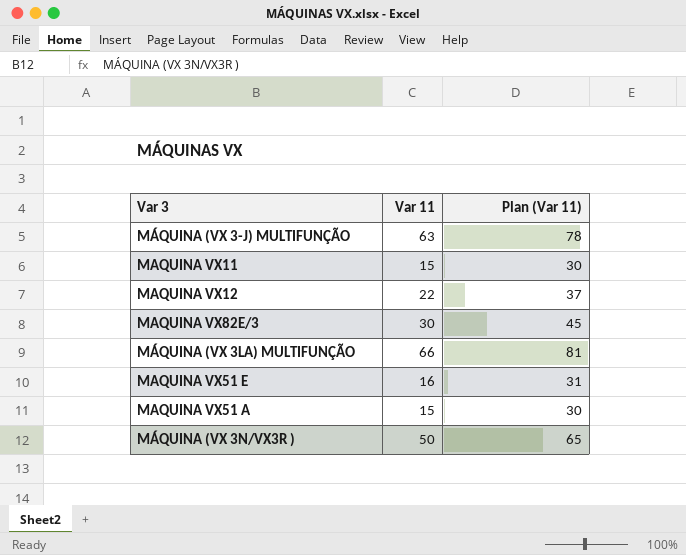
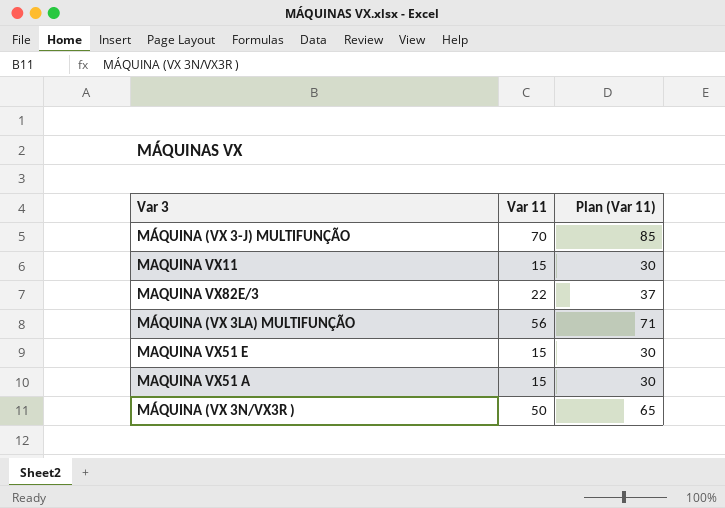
row MAQUINA VX12: 22 | 37 -> none
MÁQUINA (VX 3-J) MULTIFUNÇÃO | Var 11: 63 -> 70
MÁQUINA (VX 3-J) MULTIFUNÇÃO | Plan (Var 11): 78 -> 85
MAQUINA VX82E/3 | Var 11: 30 -> 22
MAQUINA VX82E/3 | Plan (Var 11): 45 -> 37
MÁQUINA (VX 3LA) MULTIFUNÇÃO | Var 11: 66 -> 56
MÁQUINA (VX 3LA) MULTIFUNÇÃO | Plan (Var 11): 81 -> 71
MAQUINA VX51 E | Var 11: 16 -> 15
MAQUINA VX51 E | Plan (Var 11): 31 -> 30

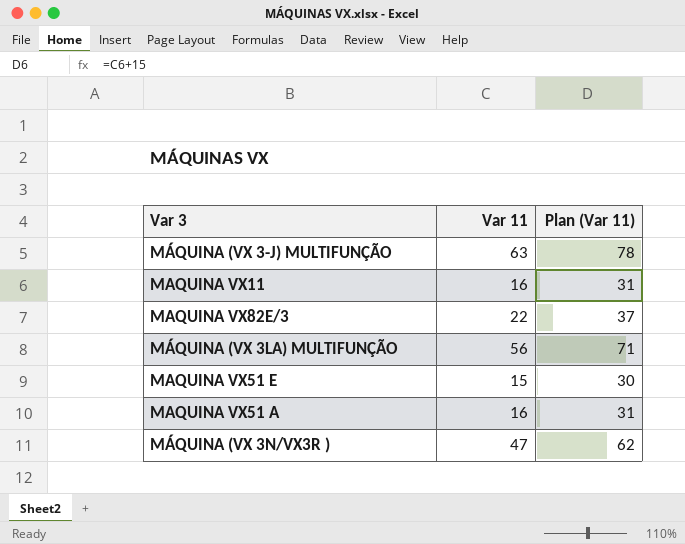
MÁQUINA (VX 3-J) MULTIFUNÇÃO | Var 11: 70 -> 63
MÁQUINA (VX 3-J) MULTIFUNÇÃO | Plan (Var 11): 85 -> 78
MAQUINA VX11 | Var 11: 15 -> 16
MAQUINA VX11 | Plan (Var 11): 30 -> 31
MAQUINA VX51 A | Var 11: 15 -> 16
MAQUINA VX51 A | Plan (Var 11): 30 -> 31
MÁQUINA (VX 3N/VX3R ) | Var 11: 50 -> 47
MÁQUINA (VX 3N/VX3R ) | Plan (Var 11): 65 -> 62

